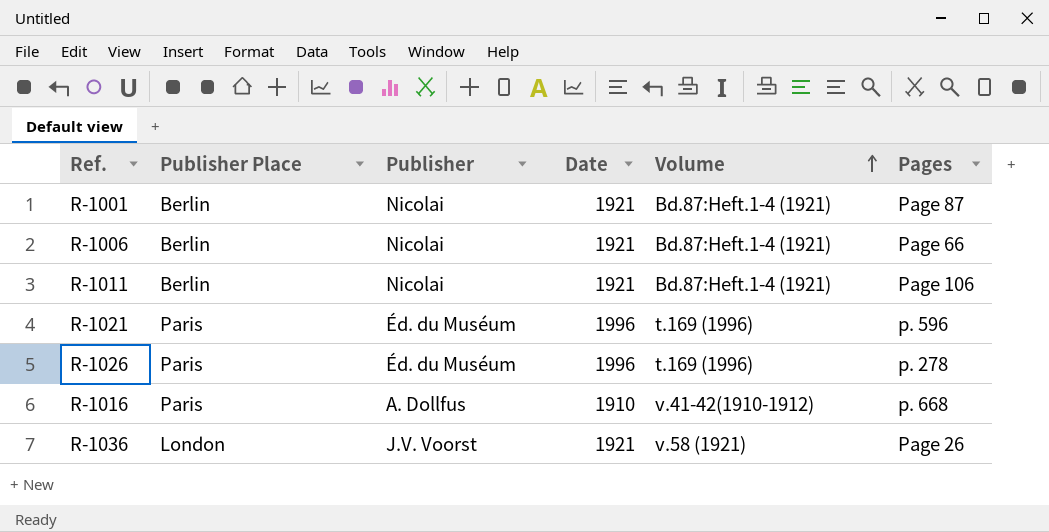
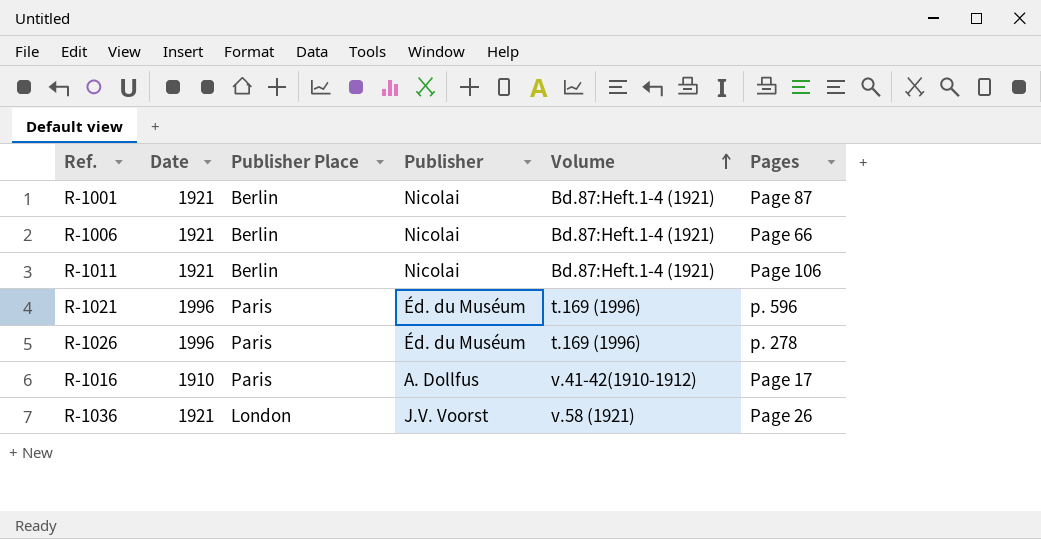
column Date | position: 4 -> 2
R-1016 | Pages: p. 668 -> Page 17

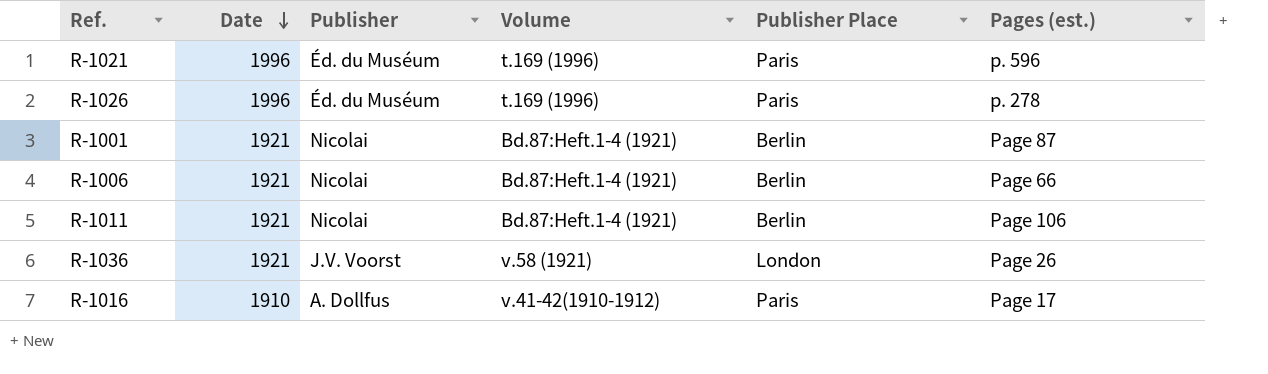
row order: Volume ascending -> Date descending
column Publisher Place | position: 3 -> 5
column name: Pages -> Pages (est.)

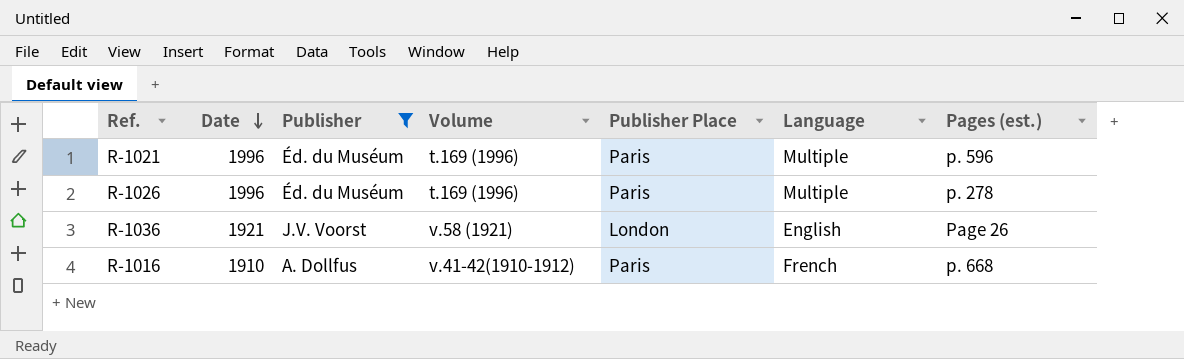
filter: none -> Publisher != Nicolai
column Language | position: none -> 6
R-1016 | Pages (est.): Page 17 -> p. 668

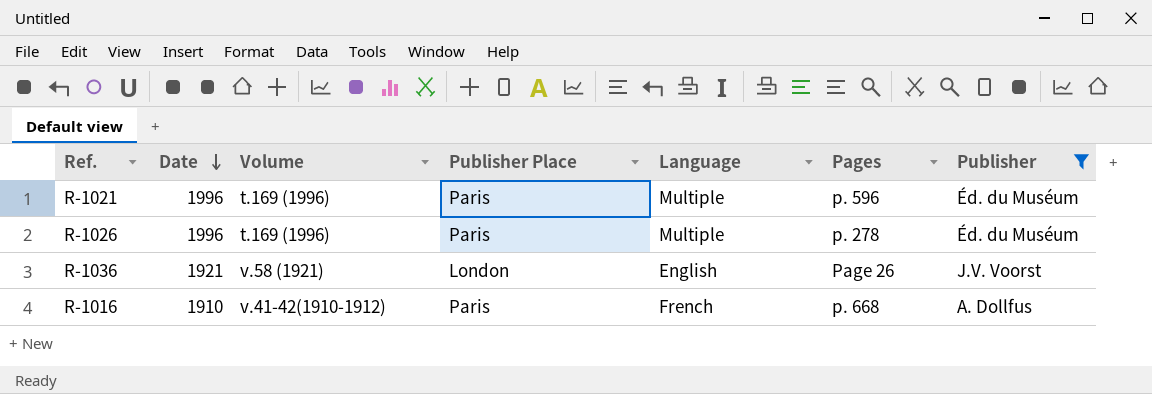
column name: Pages (est.) -> Pages
column Publisher | position: 3 -> 7

